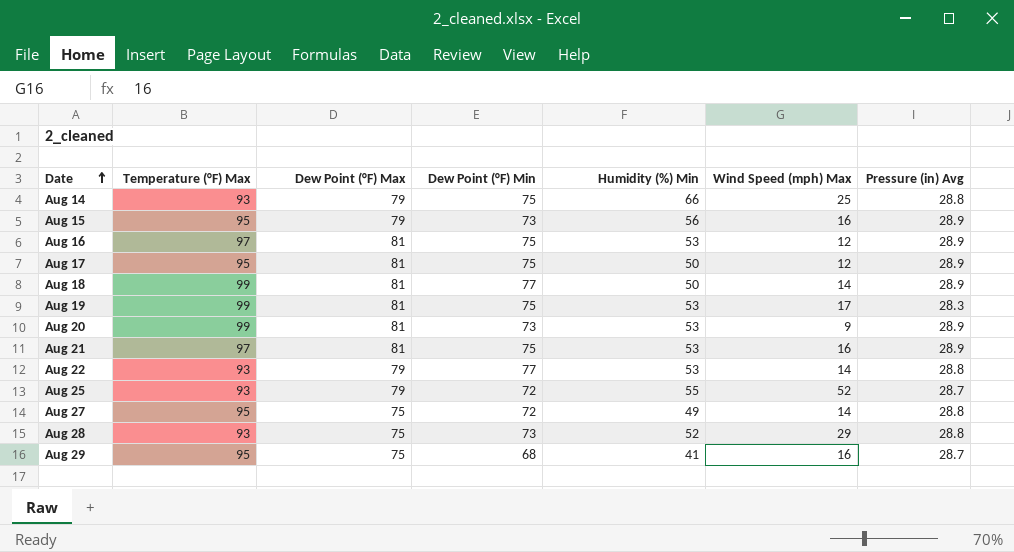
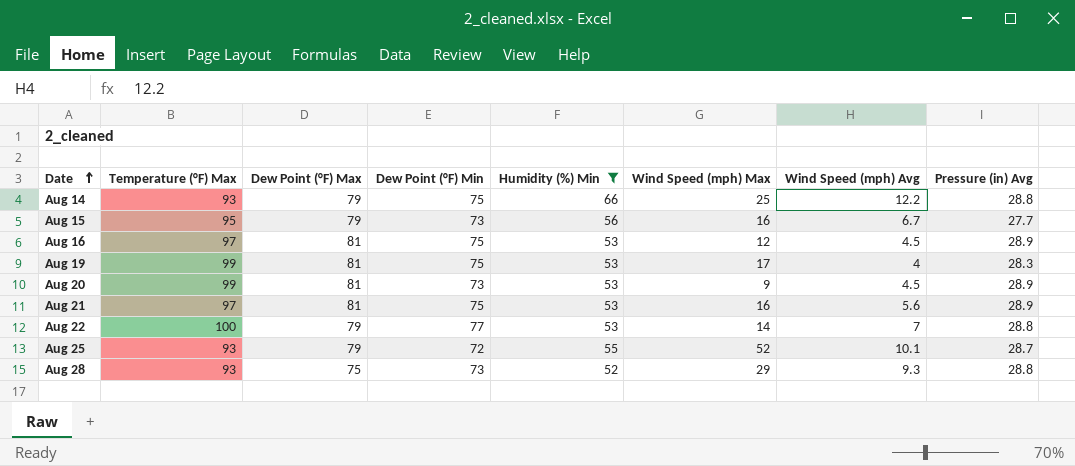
filter: none -> Humidity (%) Min >= 52
column Wind Speed (mph) Avg | position: none -> 7
Aug 15 | Pressure (in) Avg: 28.9 -> 27.7
Aug 22 | Temperature (°F) Max: 93 -> 100

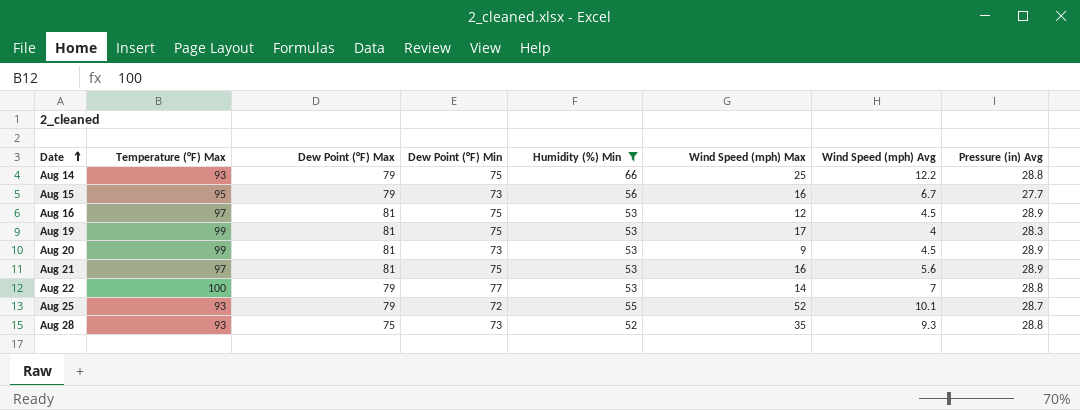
Aug 28 | Wind Speed (mph) Max: 29 -> 35

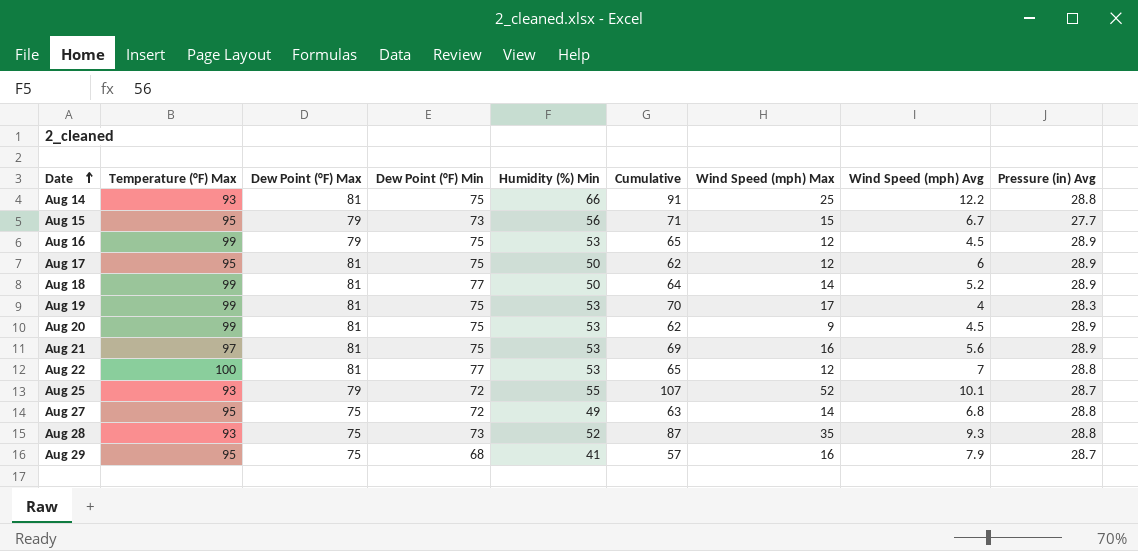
filter: Humidity (%) Min >= 52 -> none
column Cumulative | formula: none -> [Humidity (%) Min] + [Wind Speed (mph) Max]
Aug 14 | Dew Point (°F) Max: 79 -> 81
Aug 15 | Wind Speed (mph) Max: 16 -> 15
Aug 16 | Temperature (°F) Max: 97 -> 99
Aug 16 | Dew Point (°F) Max: 81 -> 79
Aug 20 | Dew Point (°F) Min: 73 -> 75
Aug 22 | Dew Point (°F) Max: 79 -> 81
Aug 22 | Wind Speed (mph) Max: 14 -> 12

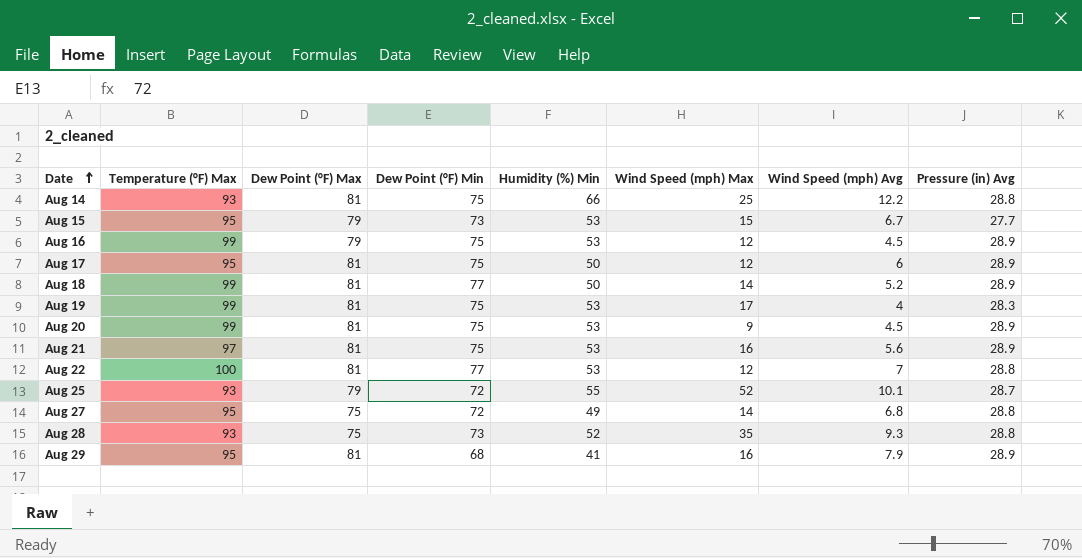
column Cumulative | formula: [Humidity (%) Min] + [Wind Speed (mph) Max] -> none
Aug 15 | Humidity (%) Min: 56 -> 53
Aug 29 | Dew Point (°F) Max: 75 -> 81
Aug 29 | Pressure (in) Avg: 28.7 -> 28.9

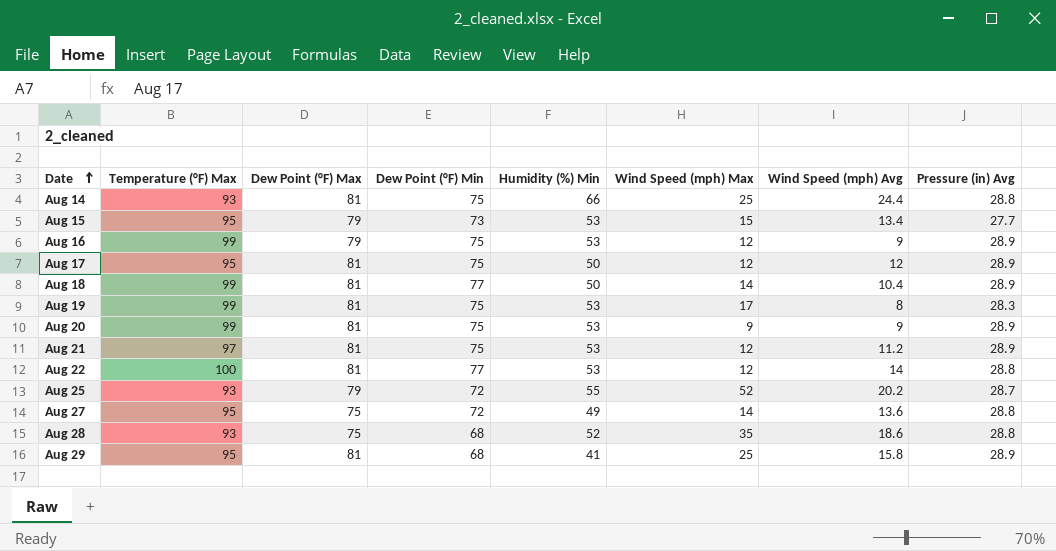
Aug 14 | Wind Speed (mph) Avg: 12.2 -> 24.4
Aug 15 | Wind Speed (mph) Avg: 6.7 -> 13.4
Aug 16 | Wind Speed (mph) Avg: 4.5 -> 9
Aug 17 | Wind Speed (mph) Avg: 6 -> 12
Aug 18 | Wind Speed (mph) Avg: 5.2 -> 10.4
Aug 19 | Wind Speed (mph) Avg: 4 -> 8
Aug 20 | Wind Speed (mph) Avg: 4.5 -> 9
Aug 21 | Wind Speed (mph) Max: 16 -> 12
Aug 21 | Wind Speed (mph) Avg: 5.6 -> 11.2
Aug 22 | Wind Speed (mph) Avg: 7 -> 14
Aug 25 | Wind Speed (mph) Avg: 10.1 -> 20.2
Aug 27 | Wind Speed (mph) Avg: 6.8 -> 13.6
Aug 28 | Dew Point (°F) Min: 73 -> 68
Aug 28 | Wind Speed (mph) Avg: 9.3 -> 18.6
Aug 29 | Wind Speed (mph) Max: 16 -> 25
Aug 29 | Wind Speed (mph) Avg: 7.9 -> 15.8

